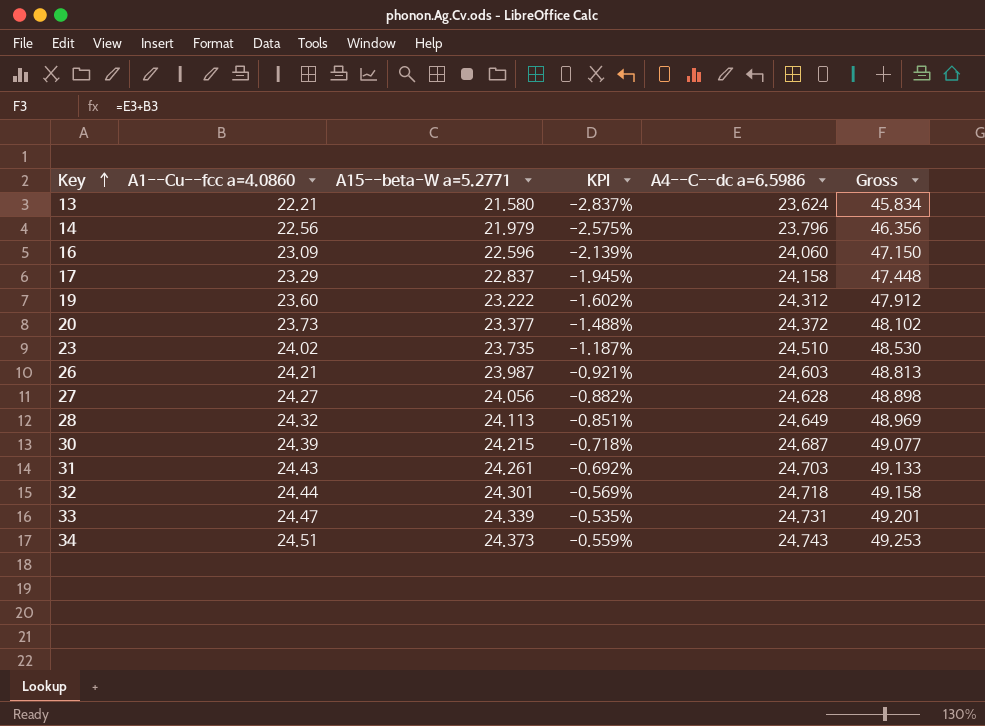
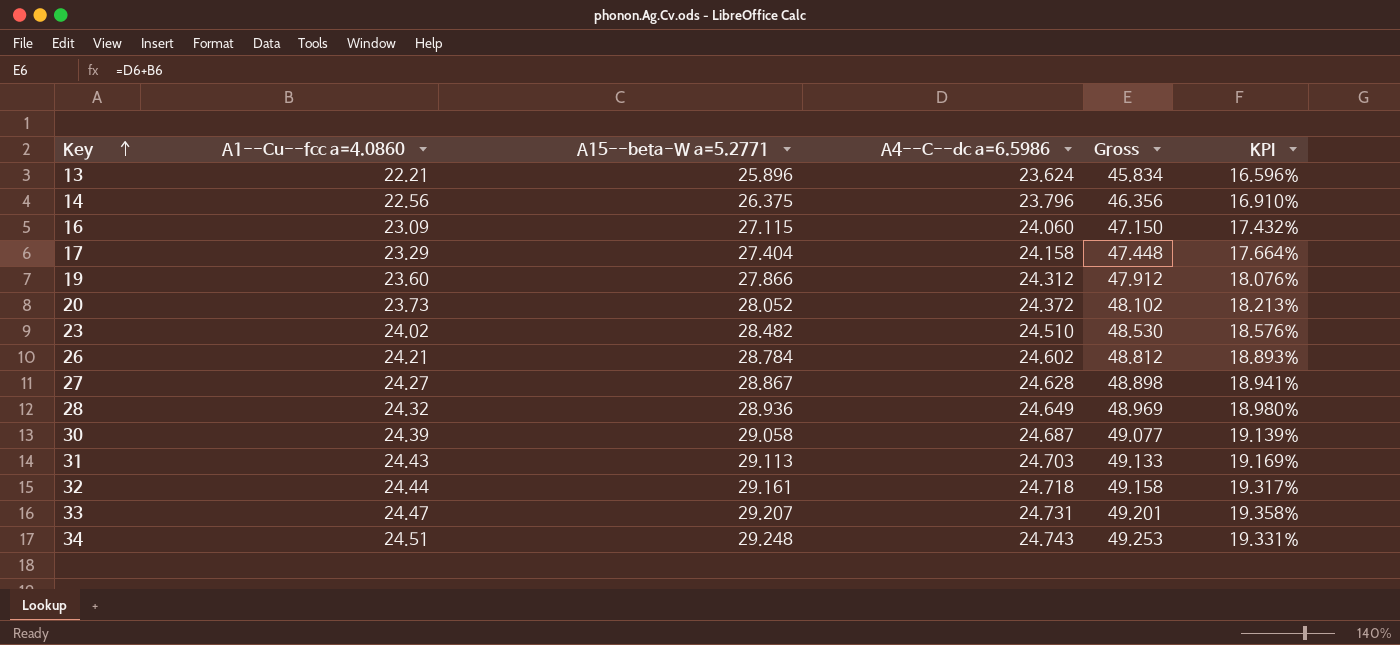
column KPI | position: 4 -> 6
13 | A15--beta-W a=5.2771: 21.580 -> 25.896
13 | KPI: -2.837% -> 16.596%
14 | A15--beta-W a=5.2771: 21.979 -> 26.375
14 | KPI: -2.575% -> 16.910%
16 | A15--beta-W a=5.2771: 22.596 -> 27.115
16 | KPI: -2.139% -> 17.432%
17 | A15--beta-W a=5.2771: 22.837 -> 27.404
17 | KPI: -1.945% -> 17.664%
19 | A15--beta-W a=5.2771: 23.222 -> 27.866
19 | KPI: -1.602% -> 18.076%
20 | A15--beta-W a=5.2771: 23.377 -> 28.052
20 | KPI: -1.488% -> 18.213%
23 | A15--beta-W a=5.2771: 23.735 -> 28.482
23 | KPI: -1.187% -> 18.576%
26 | A15--beta-W a=5.2771: 23.987 -> 28.784
26 | A4--C--dc a=6.5986: 24.603 -> 24.602
26 | Gross: 48.813 -> 48.812
26 | KPI: -0.921% -> 18.893%
27 | A15--beta-W a=5.2771: 24.056 -> 28.867
27 | KPI: -0.882% -> 18.941%
28 | A15--beta-W a=5.2771: 24.113 -> 28.936
28 | KPI: -0.851% -> 18.980%
30 | A15--beta-W a=5.2771: 24.215 -> 29.058
30 | KPI: -0.718% -> 19.139%
31 | A15--beta-W a=5.2771: 24.261 -> 29.113
31 | KPI: -0.692% -> 19.169%
32 | A15--beta-W a=5.2771: 24.301 -> 29.161
32 | KPI: -0.569% -> 19.317%
33 | A15--beta-W a=5.2771: 24.339 -> 29.207
33 | KPI: -0.535% -> 19.358%
34 | A15--beta-W a=5.2771: 24.373 -> 29.248
34 | KPI: -0.559% -> 19.331%

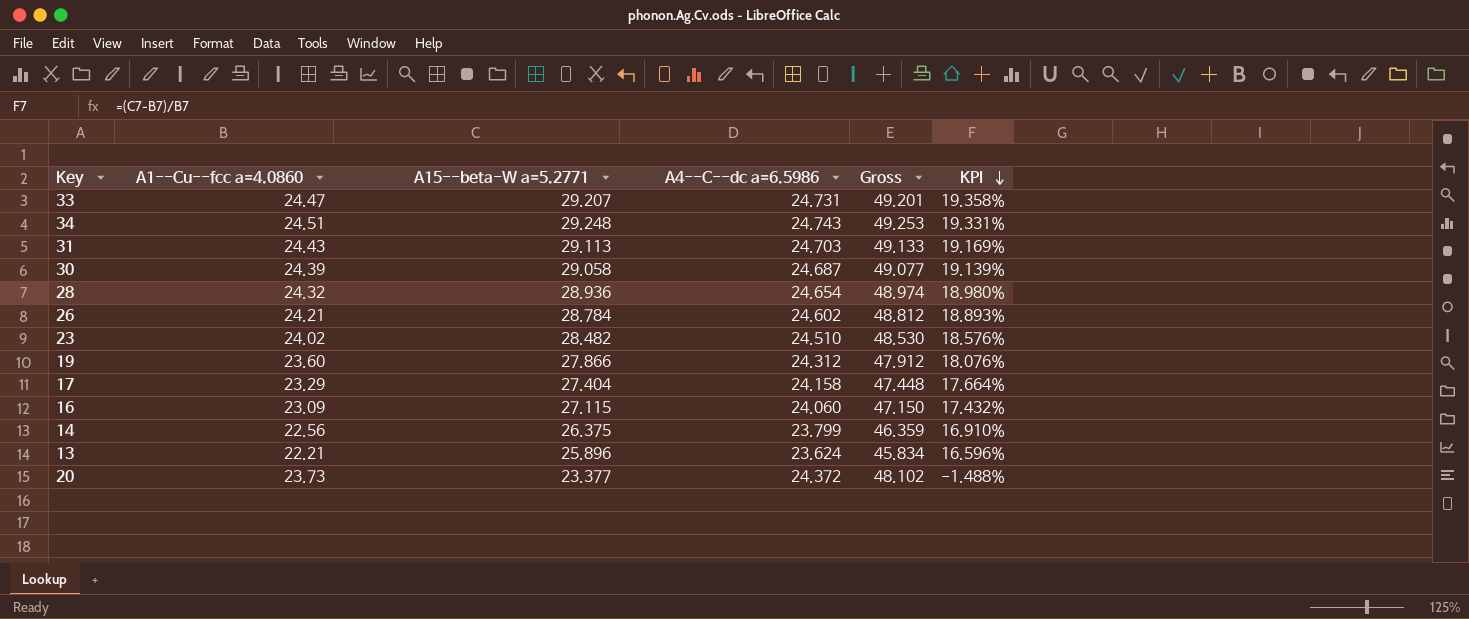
row order: Key ascending -> KPI descending
row 27: 24.27 | 28.867 | 24.628 | 48.898 | 18.941% -> none
row 32: 24.44 | 29.161 | 24.718 | 49.158 | 19.317% -> none
28 | A4--C--dc a=6.5986: 24.649 -> 24.654
28 | Gross: 48.969 -> 48.974
14 | A4--C--dc a=6.5986: 23.796 -> 23.799
14 | Gross: 46.356 -> 46.359
20 | A15--beta-W a=5.2771: 28.052 -> 23.377
20 | KPI: 18.213% -> -1.488%

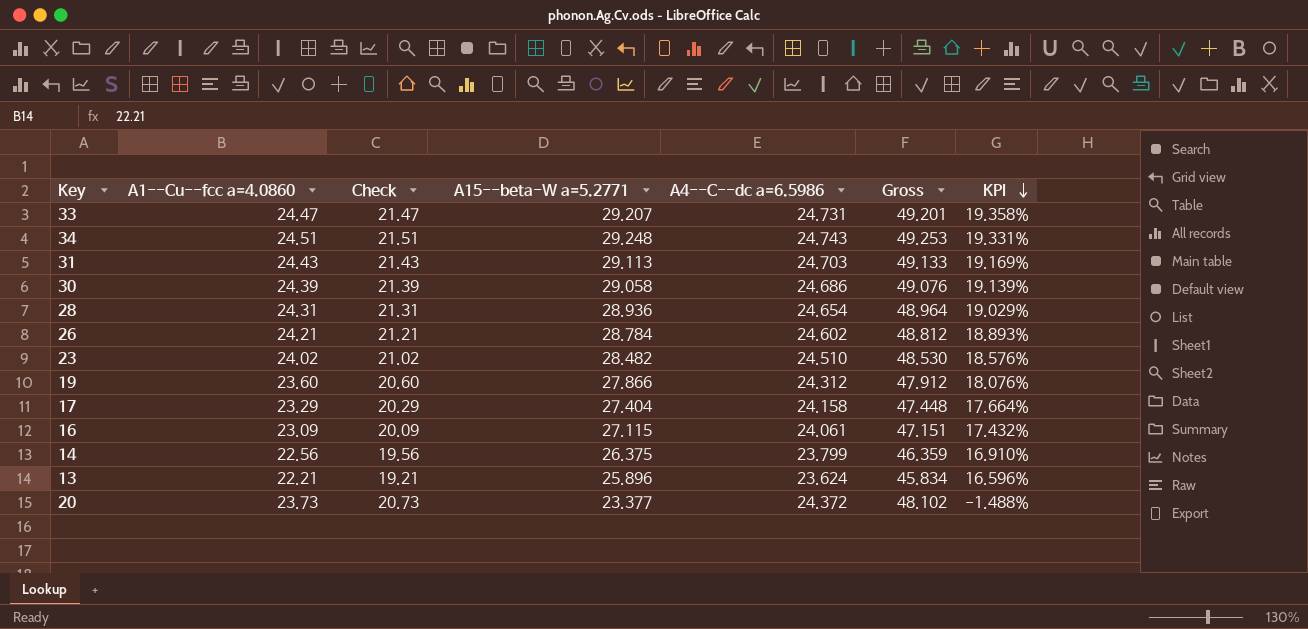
column Check | formula: none -> [A1--Cu--fcc a=4.0860] - 3
30 | A4--C--dc a=6.5986: 24.687 -> 24.686
30 | Gross: 49.077 -> 49.076
28 | A1--Cu--fcc a=4.0860: 24.32 -> 24.31
28 | Gross: 48.974 -> 48.964
28 | KPI: 18.980% -> 19.029%
16 | A4--C--dc a=6.5986: 24.060 -> 24.061
16 | Gross: 47.150 -> 47.151

